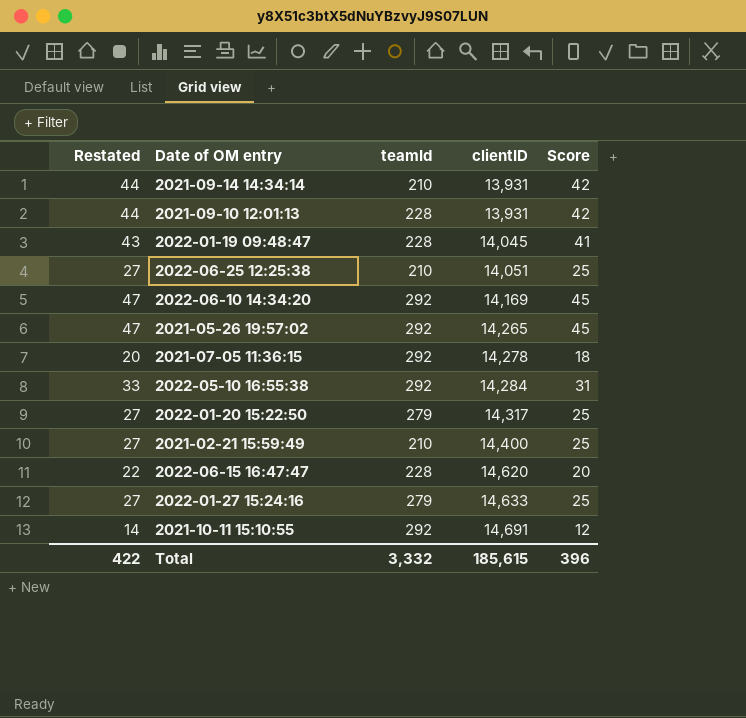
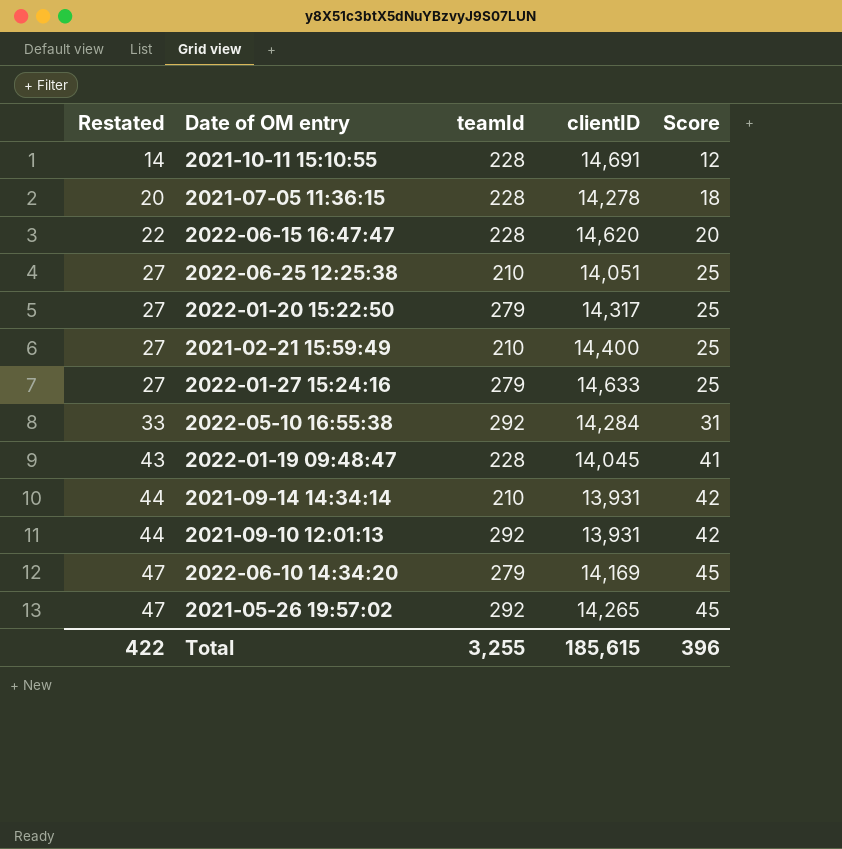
row order: clientID ascending -> Restated ascending
2021-10-11 15:10:55 | teamId: 292 -> 228
2021-07-05 11:36:15 | teamId: 292 -> 228
2021-09-10 12:01:13 | teamId: 228 -> 292
2022-06-10 14:34:20 | teamId: 292 -> 279
Total | teamId: 3,332 -> 3,255

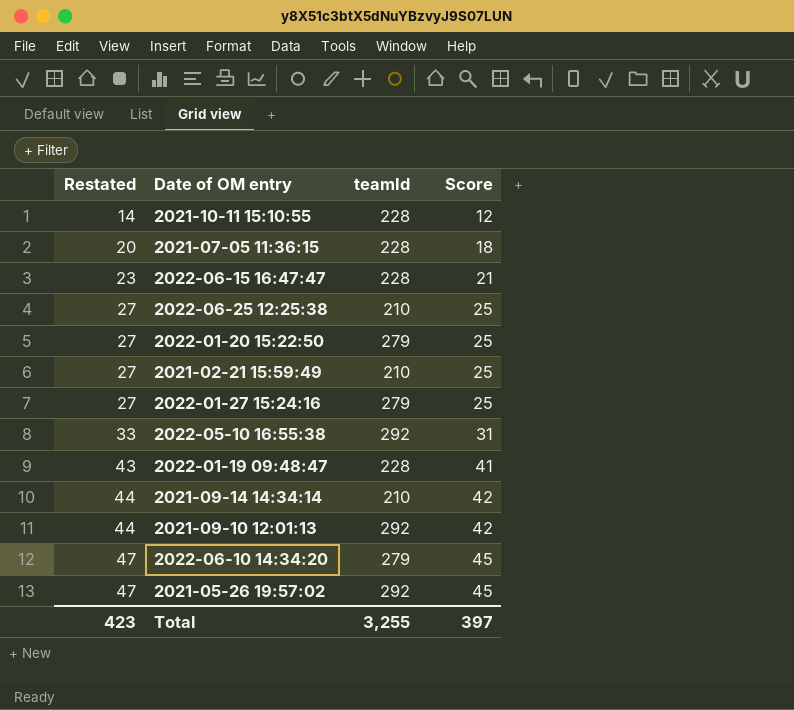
column clientID | position: 4 -> none
2022-06-15 16:47:47 | Restated: 22 -> 23
2022-06-15 16:47:47 | Score: 20 -> 21
Total | Restated: 422 -> 423
Total | Score: 396 -> 397

